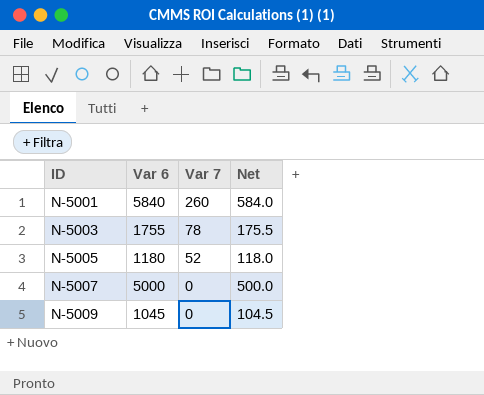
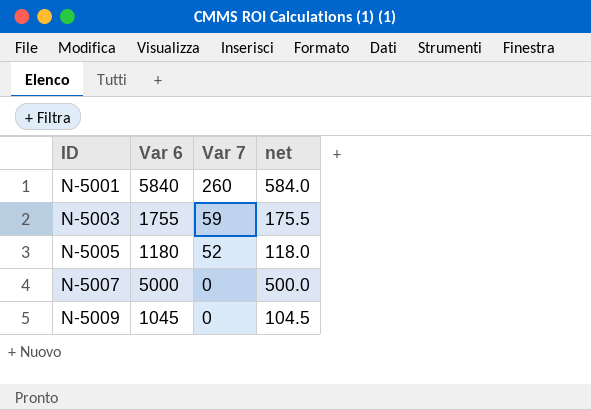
column name: Net -> net
N-5003 | Var 7: 78 -> 59

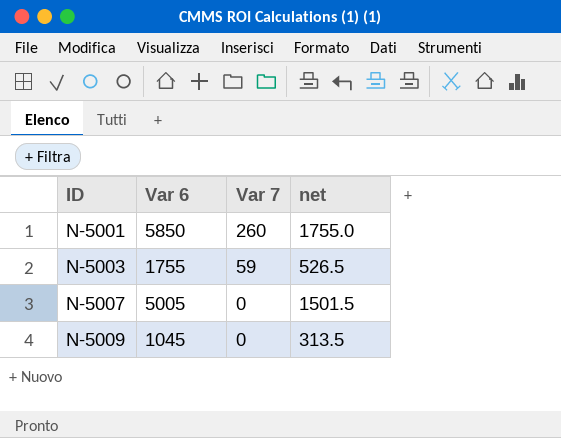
column net | formula: [Var 6] * 0.1 -> [Var 6] * 0.3
row N-5005: 1180 | 52 | 118.0 -> none
N-5001 | Var 6: 5840 -> 5850
N-5007 | Var 6: 5000 -> 5005

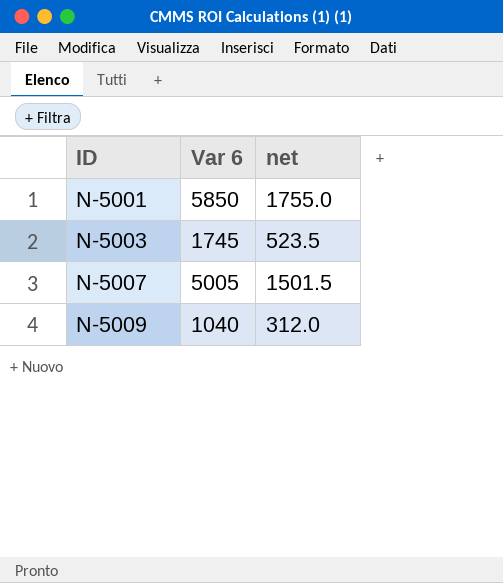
column Var 7 | position: 3 -> none
N-5003 | Var 6: 1755 -> 1745
N-5003 | net: 526.5 -> 523.5
N-5009 | Var 6: 1045 -> 1040
N-5009 | net: 313.5 -> 312.0

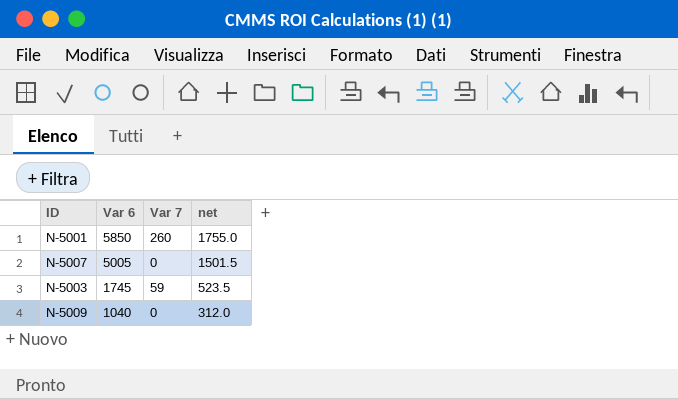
row order: ID ascending -> Var 6 descending
column Var 7 | position: none -> 3

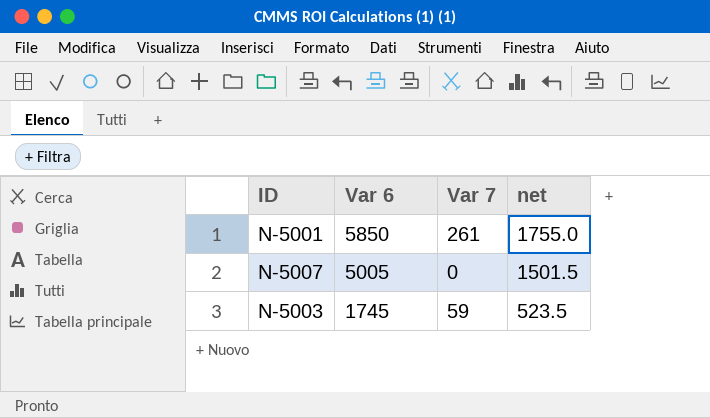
row N-5009: 1040 | 0 | 312.0 -> none
N-5001 | Var 7: 260 -> 261

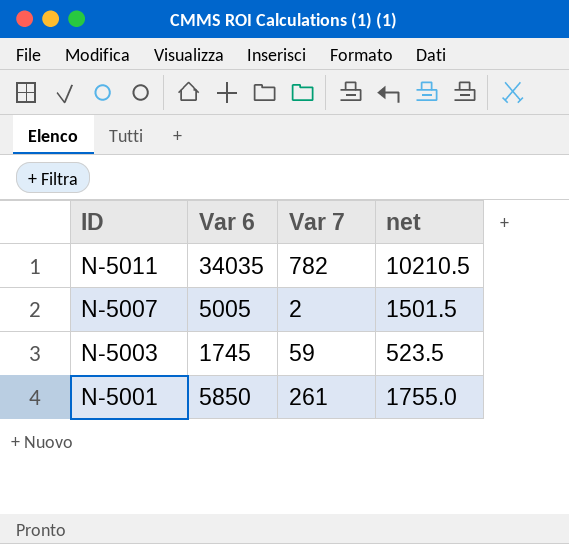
row order: Var 6 descending -> ID descending
row N-5011: none -> 34035 | 782 | 10210.5
N-5007 | Var 7: 0 -> 2

